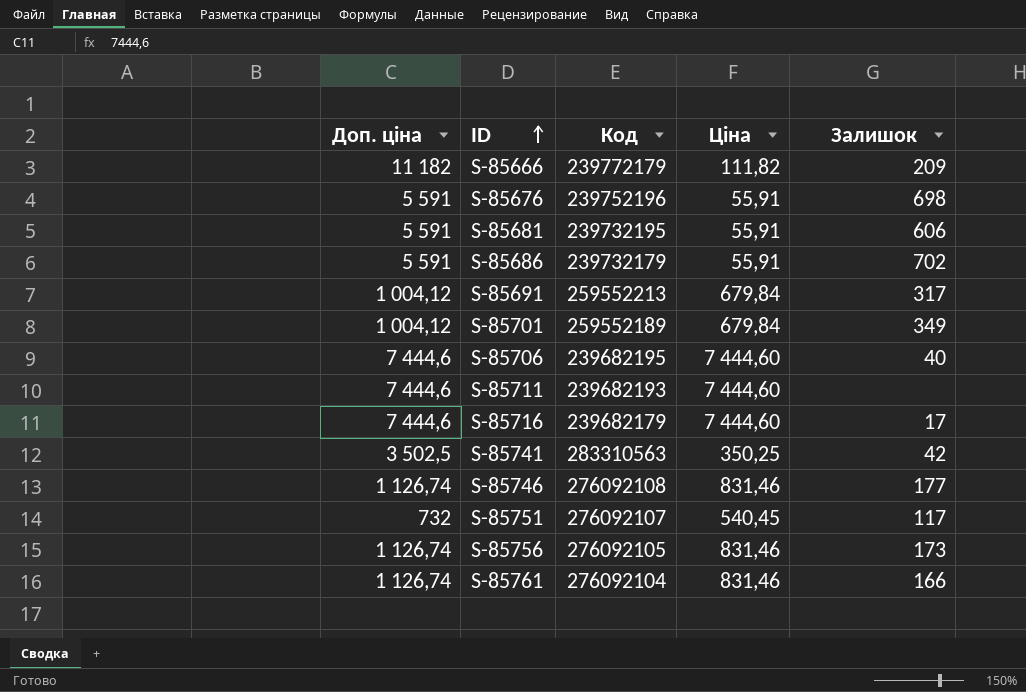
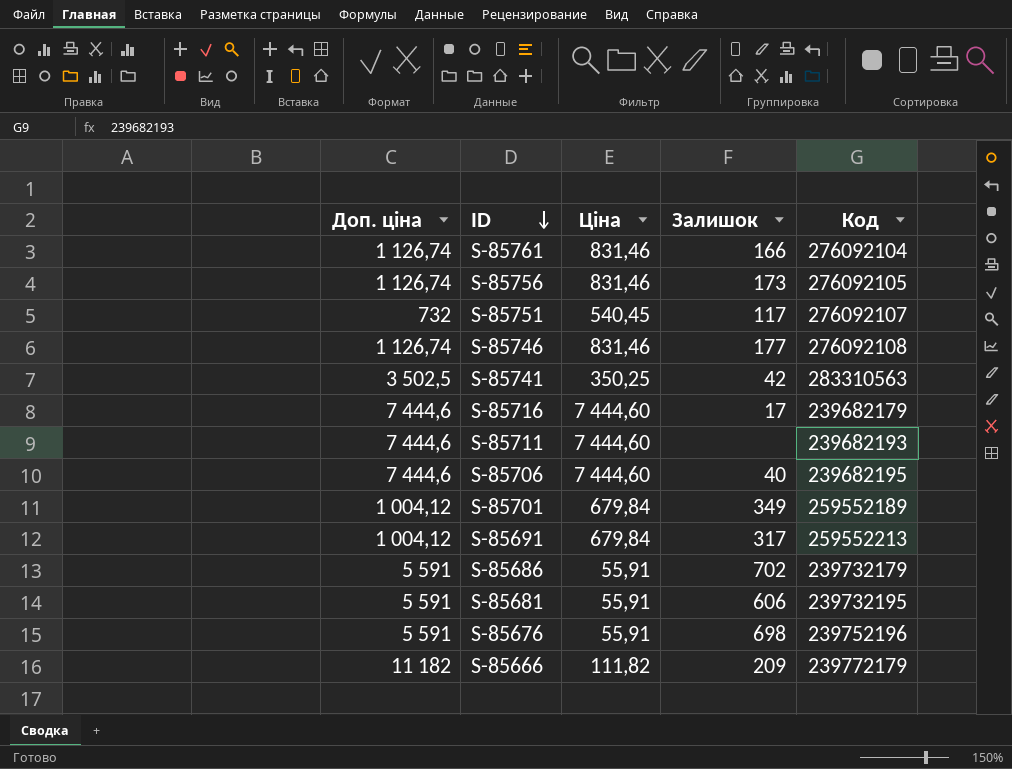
row order: ID ascending -> ID descending
column Код | position: 3 -> 5

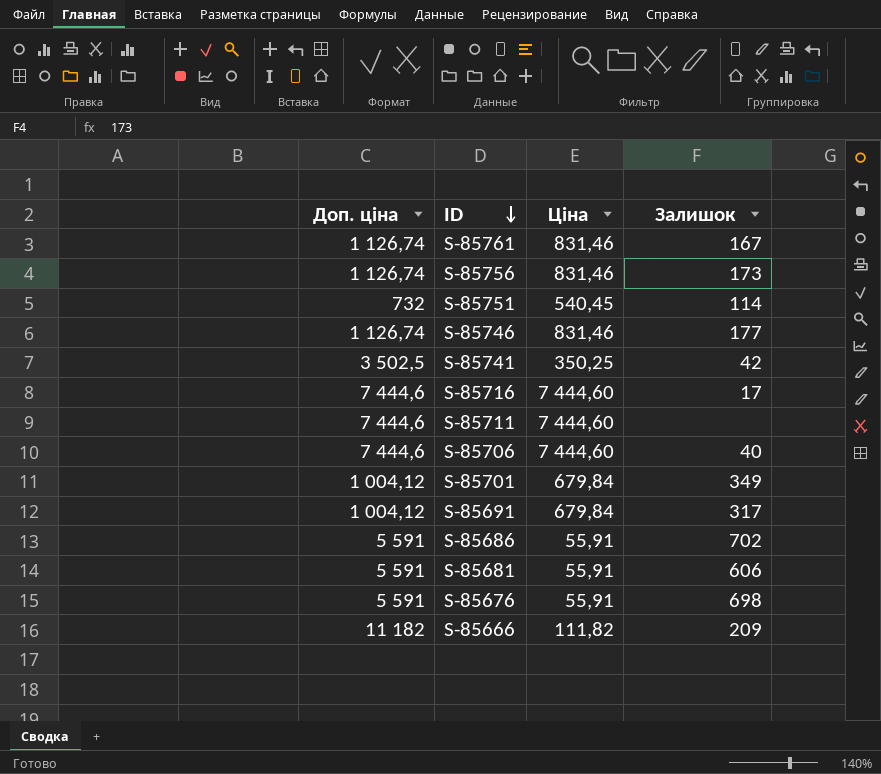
column Код | position: 5 -> none
S-85761 | Залишок: 166 -> 167
S-85751 | Залишок: 117 -> 114

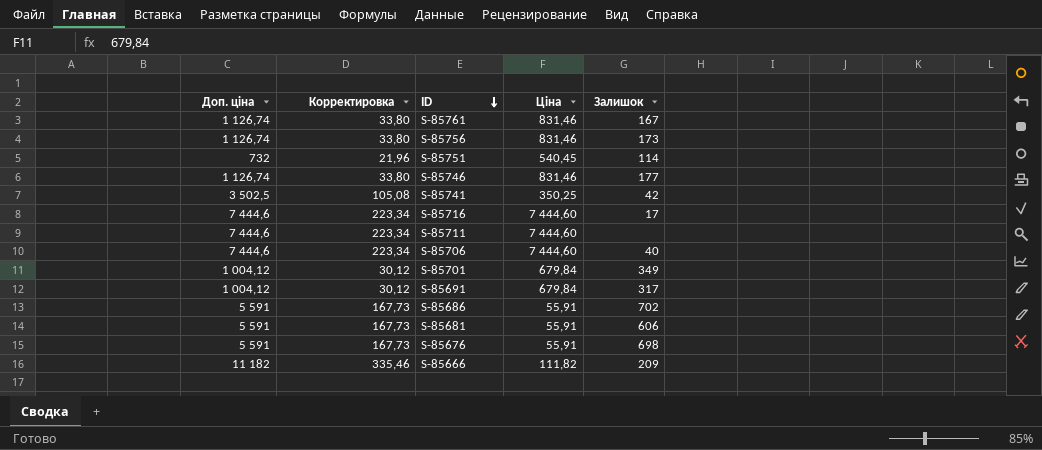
column Корректировка | formula: none -> [Доп. ціна] * 0,03

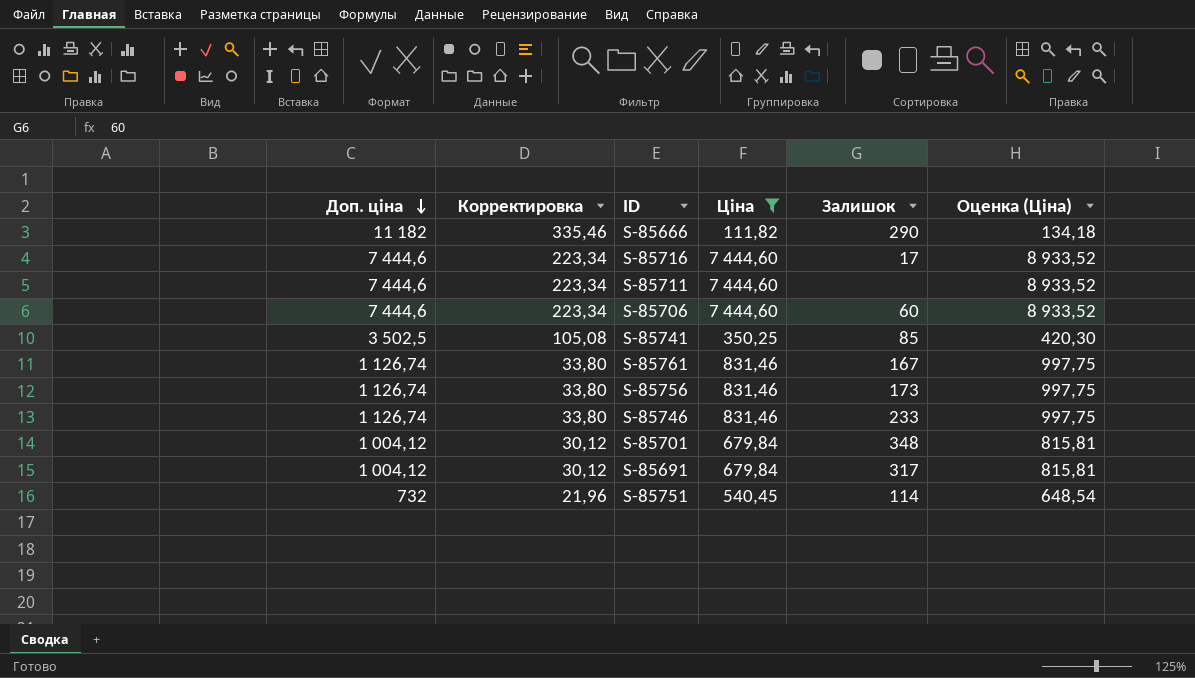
filter: none -> Ціна != 55,91
row order: ID descending -> Доп. ціна descending
column Оценка (Ціна) | formula: none -> [Ціна] * 1,2
S-85666 | Залишок: 209 -> 290
S-85706 | Залишок: 40 -> 60
S-85741 | Залишок: 42 -> 85
S-85746 | Залишок: 177 -> 233
S-85701 | Залишок: 349 -> 348

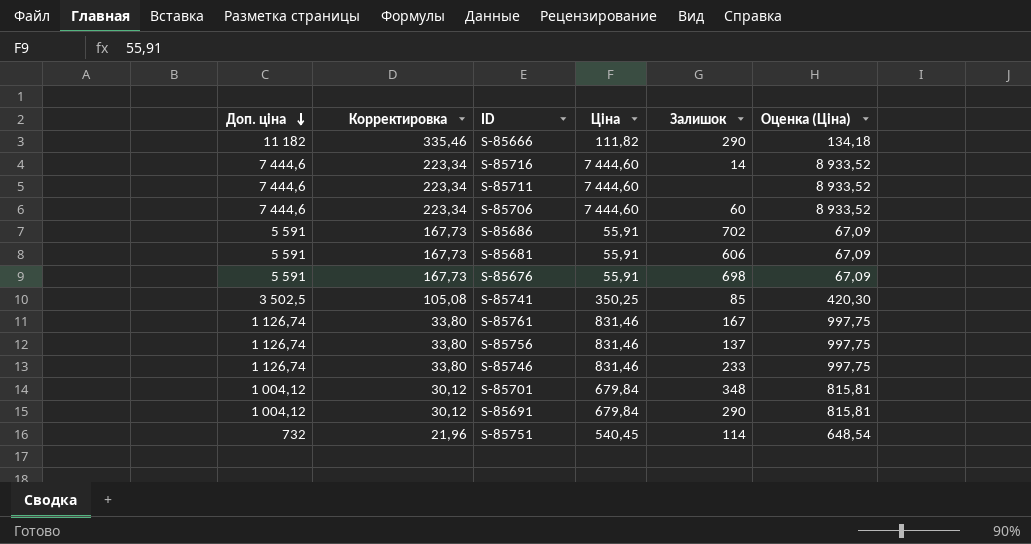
filter: Ціна != 55,91 -> none
S-85716 | Залишок: 17 -> 14
S-85756 | Залишок: 173 -> 137
S-85691 | Залишок: 317 -> 290

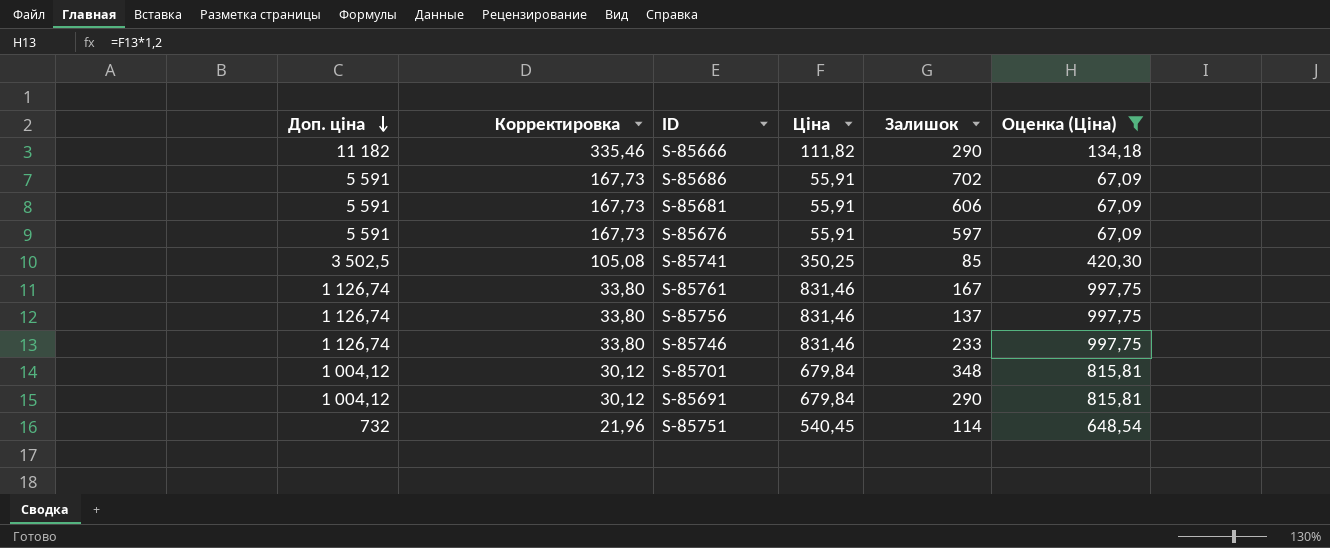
filter: none -> Оценка (Ціна) != 8 933,52
S-85676 | Залишок: 698 -> 597

